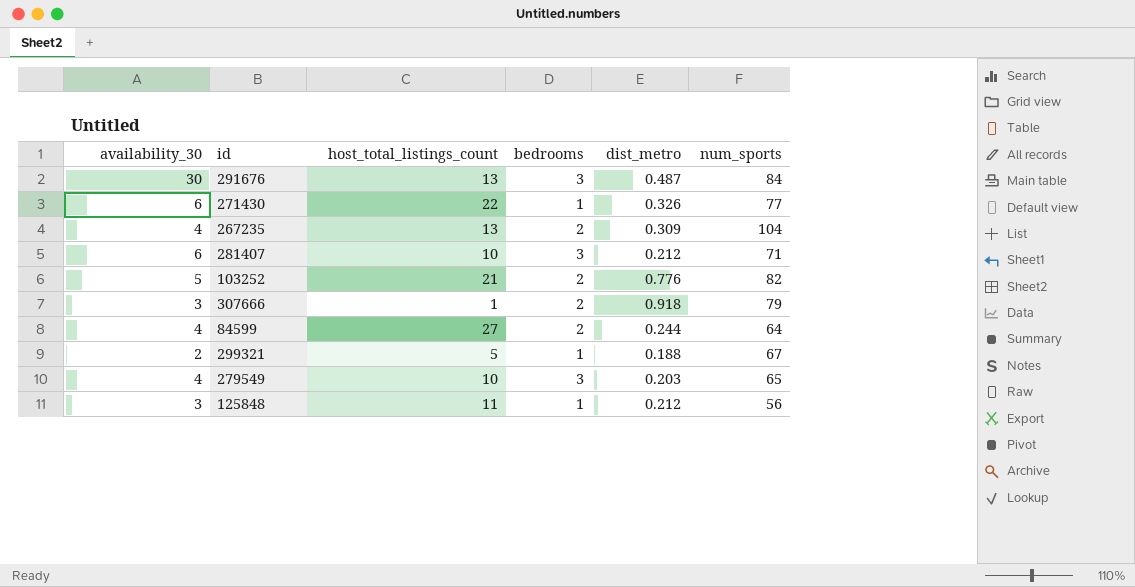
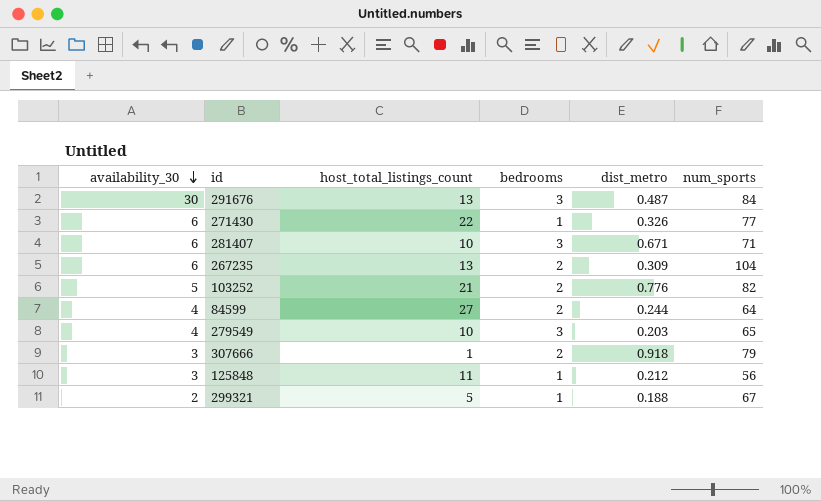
row order: none -> availability_30 descending
281407 | dist_metro: 0.212 -> 0.671
267235 | availability_30: 4 -> 6

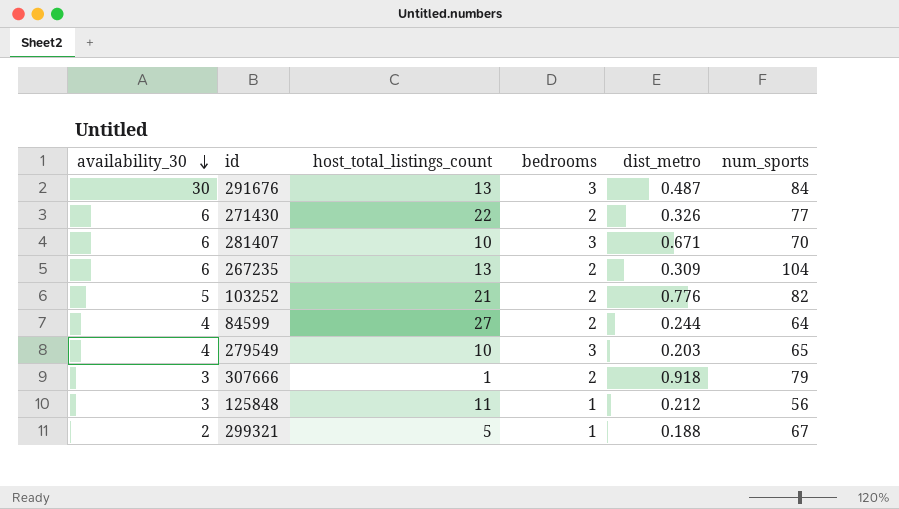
271430 | bedrooms: 1 -> 2
281407 | num_sports: 71 -> 70

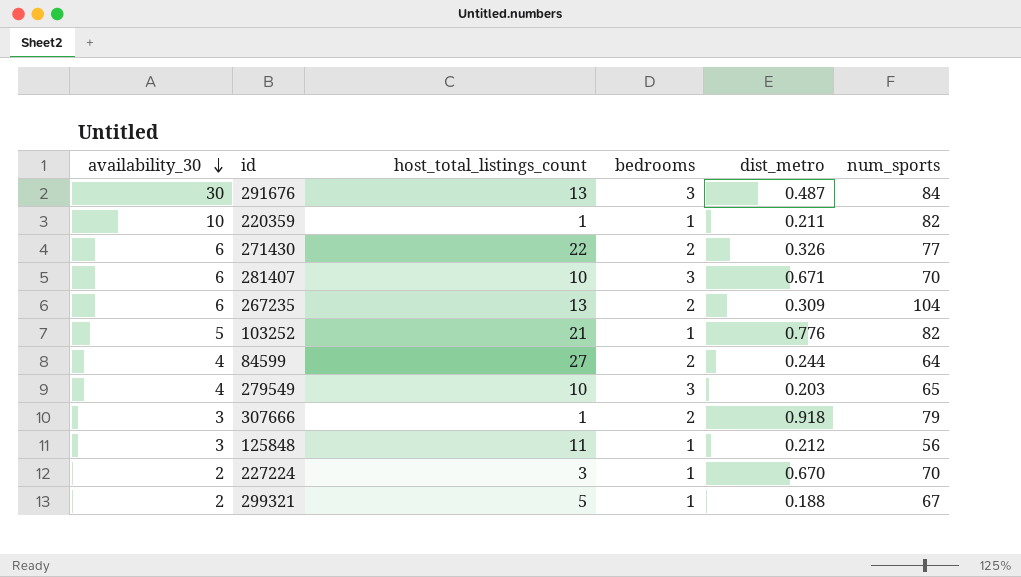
row 220359: none -> 10 | 1 | 1 | 0.211 | 82
103252 | bedrooms: 2 -> 1
row 227224: none -> 2 | 3 | 1 | 0.670 | 70

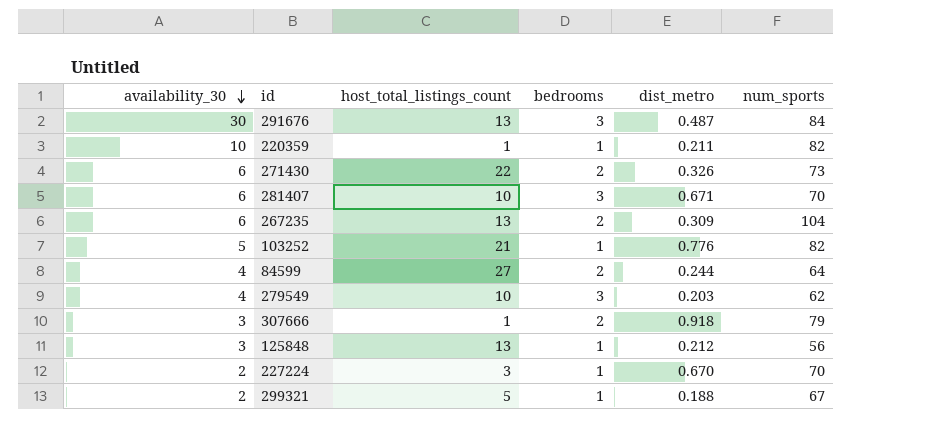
271430 | num_sports: 77 -> 73
279549 | num_sports: 65 -> 62
125848 | host_total_listings_count: 11 -> 13

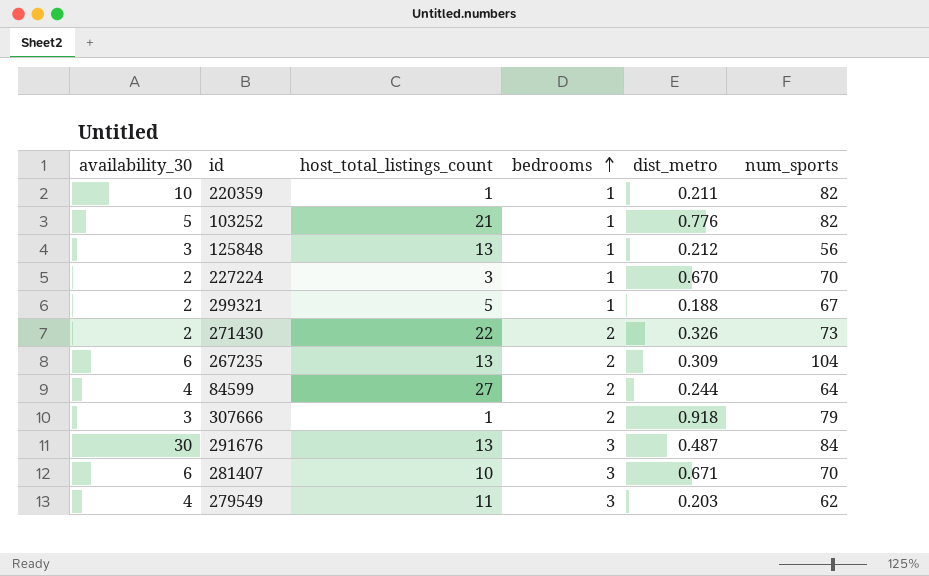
row order: availability_30 descending -> bedrooms ascending
271430 | availability_30: 6 -> 2
279549 | host_total_listings_count: 10 -> 11

